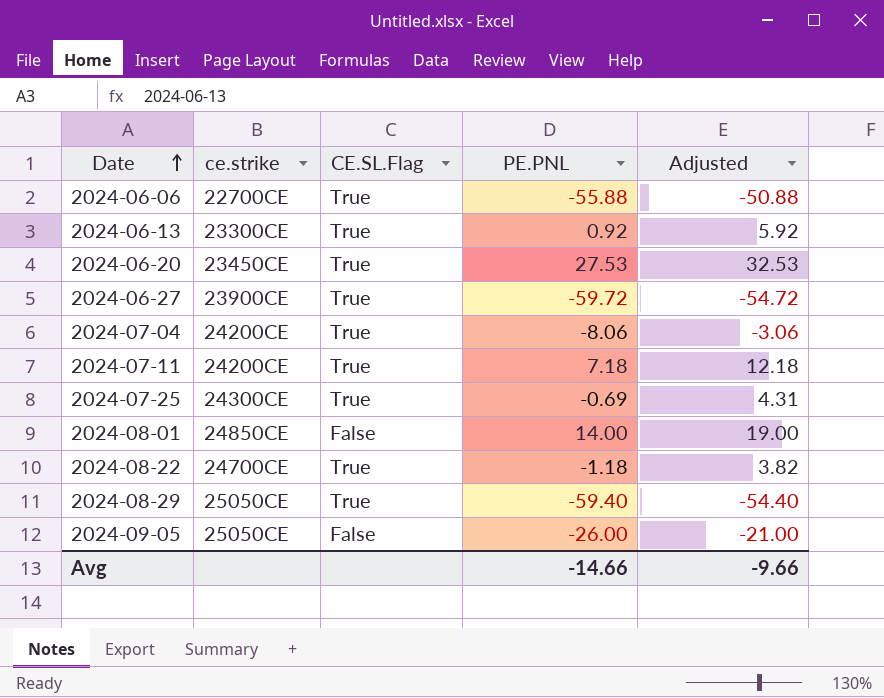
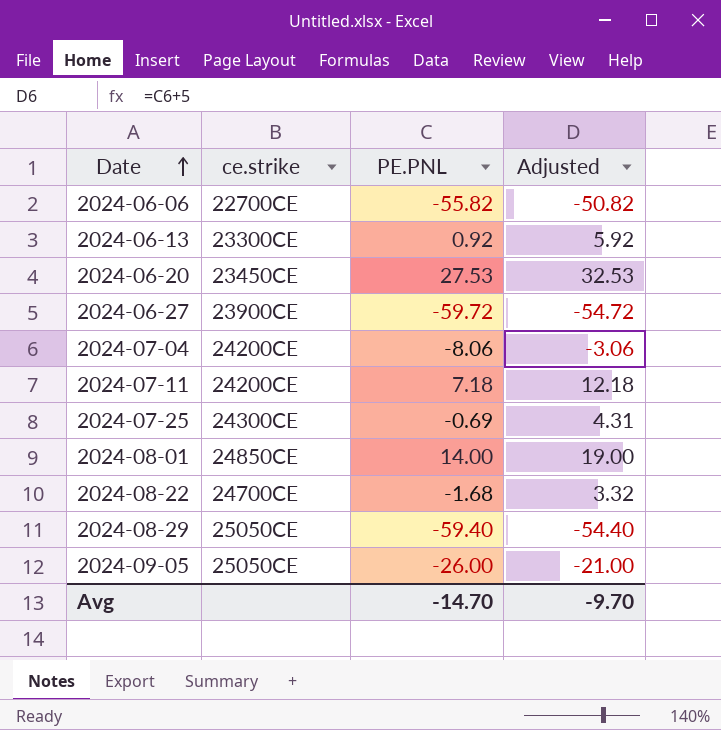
column CE.SL.Flag | position: 3 -> none
2024-06-06 | PE.PNL: -55.88 -> -55.82
2024-06-06 | Adjusted: -50.88 -> -50.82
2024-08-22 | PE.PNL: -1.18 -> -1.68
2024-08-22 | Adjusted: 3.82 -> 3.32
Avg | PE.PNL: -14.66 -> -14.70
Avg | Adjusted: -9.66 -> -9.70

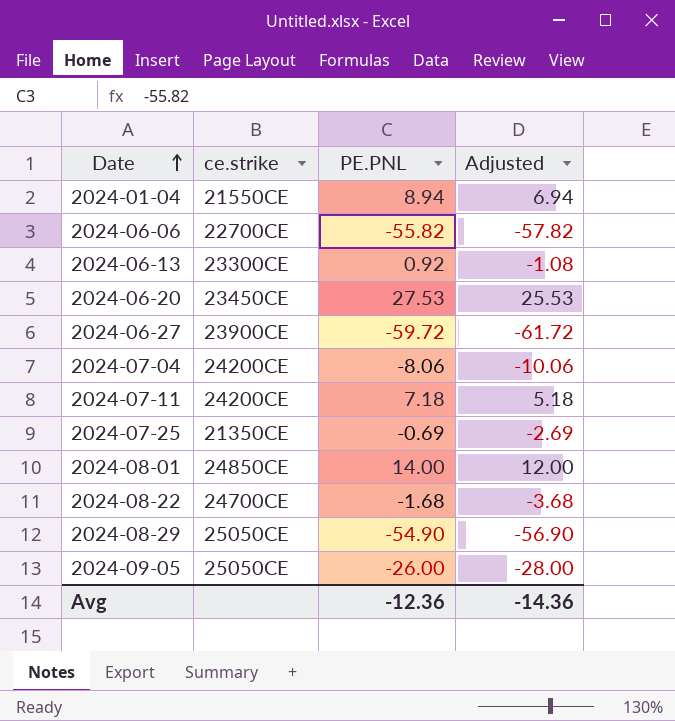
column Adjusted | formula: [PE.PNL] + 5 -> [PE.PNL] - 2
row 2024-01-04: none -> 21550CE | 8.94 | 6.94
2024-07-25 | ce.strike: 24300CE -> 21350CE
2024-08-29 | PE.PNL: -59.40 -> -54.90
Avg | PE.PNL: -14.70 -> -12.36
Avg | Adjusted: -9.70 -> -14.36

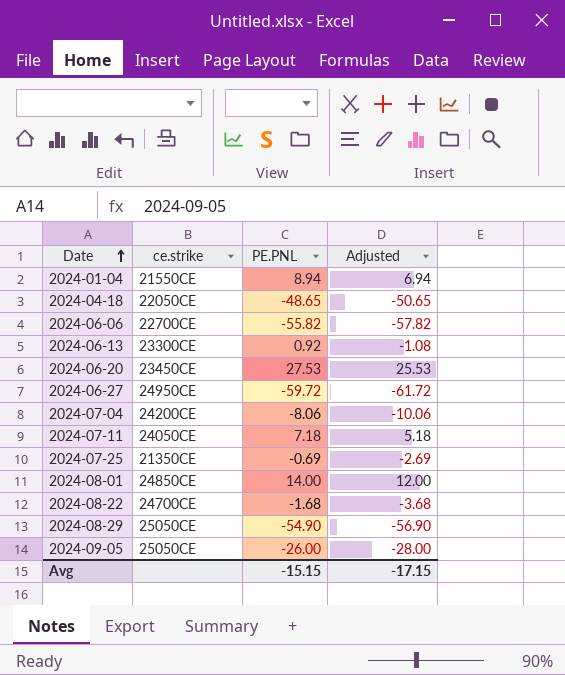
row 2024-04-18: none -> 22050CE | -48.65 | -50.65
2024-06-27 | ce.strike: 23900CE -> 24950CE
2024-07-11 | ce.strike: 24200CE -> 24050CE
Avg | PE.PNL: -12.36 -> -15.15
Avg | Adjusted: -14.36 -> -17.15

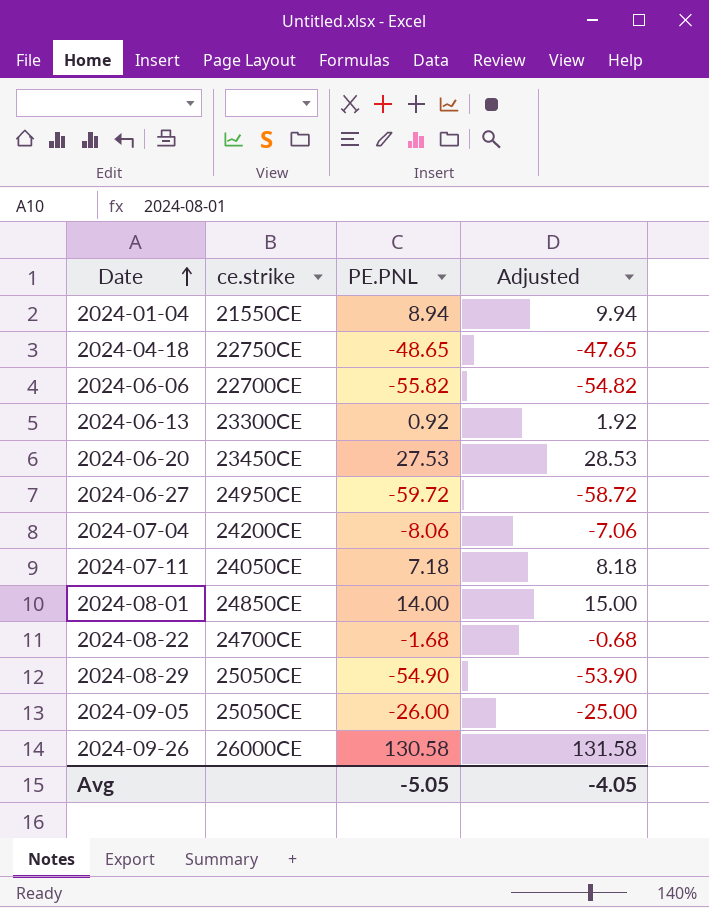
column Adjusted | formula: [PE.PNL] - 2 -> [PE.PNL] + 1
row 2024-07-25: 21350CE | -0.69 | -2.69 -> none
2024-04-18 | ce.strike: 22050CE -> 22750CE
row 2024-09-26: none -> 26000CE | 130.58 | 131.58
Avg | PE.PNL: -15.15 -> -5.05
Avg | Adjusted: -17.15 -> -4.05

